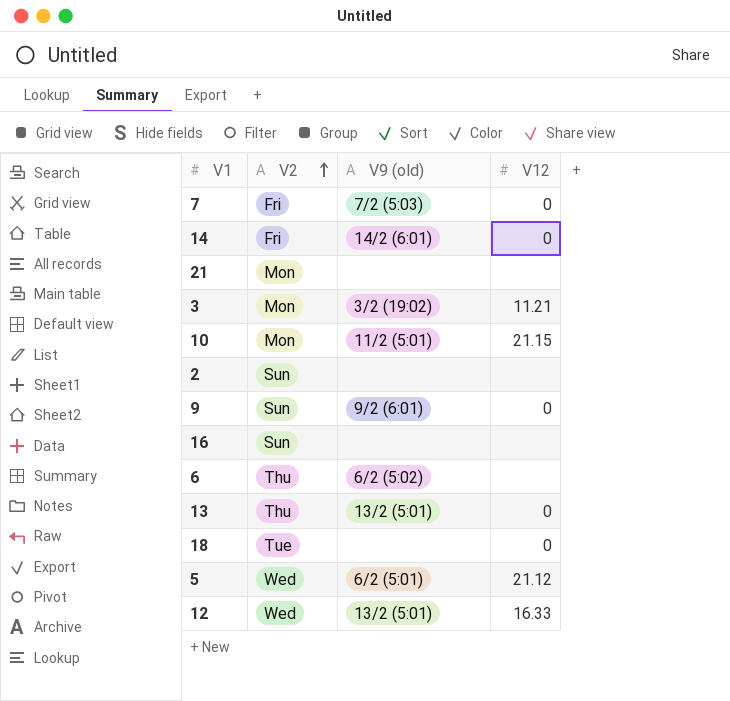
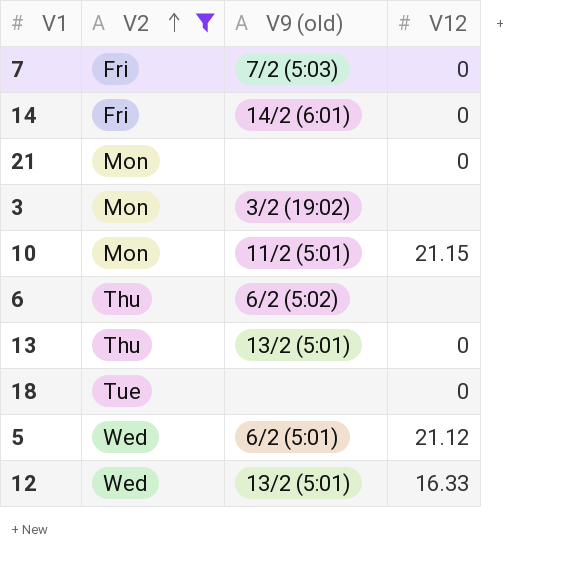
filter: none -> V2 != Sun
21 | V12: none -> 0
3 | V12: 11.21 -> none

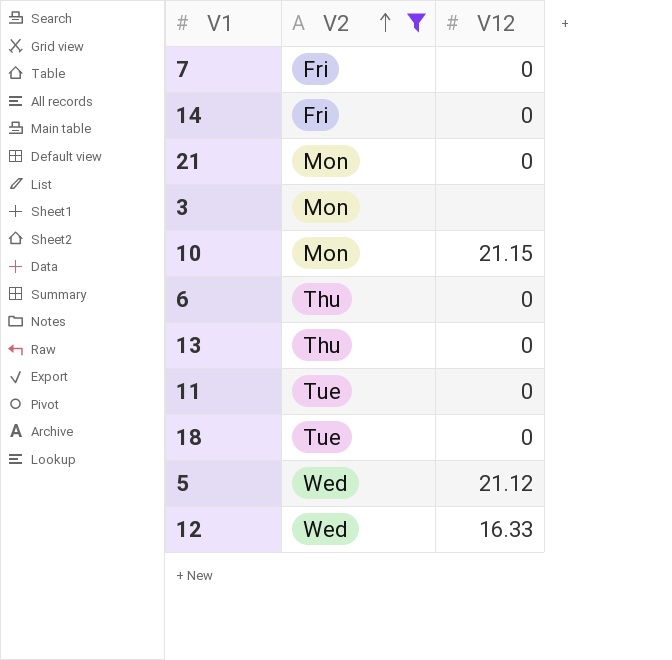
column V9 (old) | position: 3 -> none
6 | V12: none -> 0
row 11: none -> Tue | 0

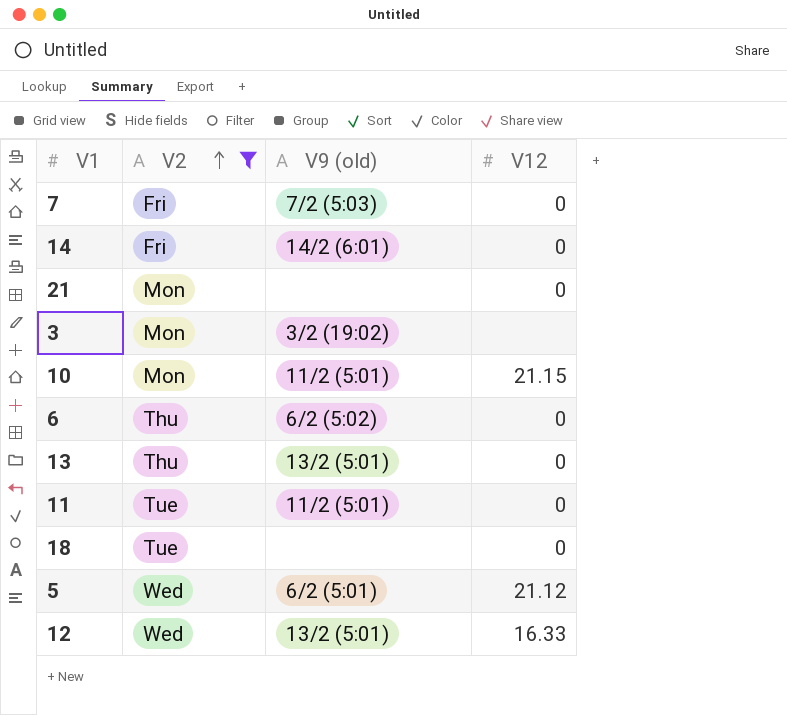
column V9 (old) | position: none -> 3

